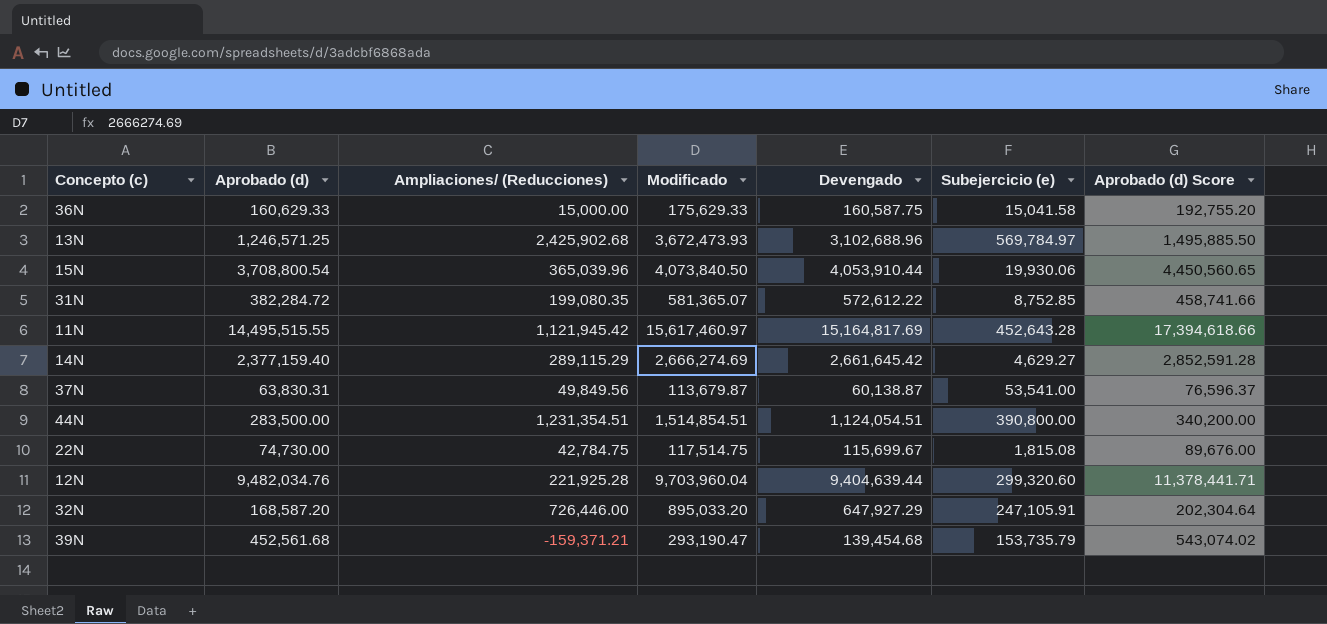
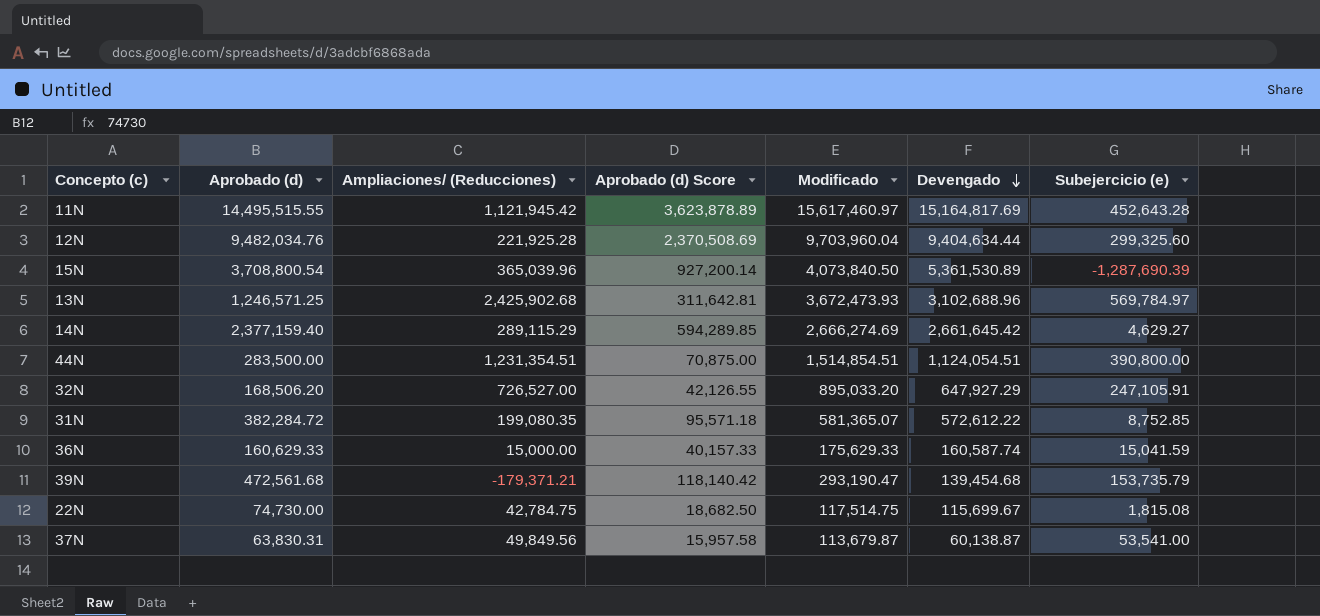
row order: none -> Devengado descending
column Aprobado (d) Score | formula: [Aprobado (d)] * 1.2 -> [Aprobado (d)] * 0.25
column Aprobado (d) Score | position: 7 -> 4
12N | Devengado: 9,404,639.44 -> 9,404,634.44
12N | Subejercicio (e): 299,320.60 -> 299,325.60
15N | Devengado: 4,053,910.44 -> 5,361,530.89
15N | Subejercicio (e): 19,930.06 -> -1,287,690.39
32N | Aprobado (d): 168,587.20 -> 168,506.20
32N | Ampliaciones/ (Reducciones): 726,446.00 -> 726,527.00
36N | Devengado: 160,587.75 -> 160,587.74
36N | Subejercicio (e): 15,041.58 -> 15,041.59
39N | Aprobado (d): 452,561.68 -> 472,561.68
39N | Ampliaciones/ (Reducciones): -159,371.21 -> -179,371.21

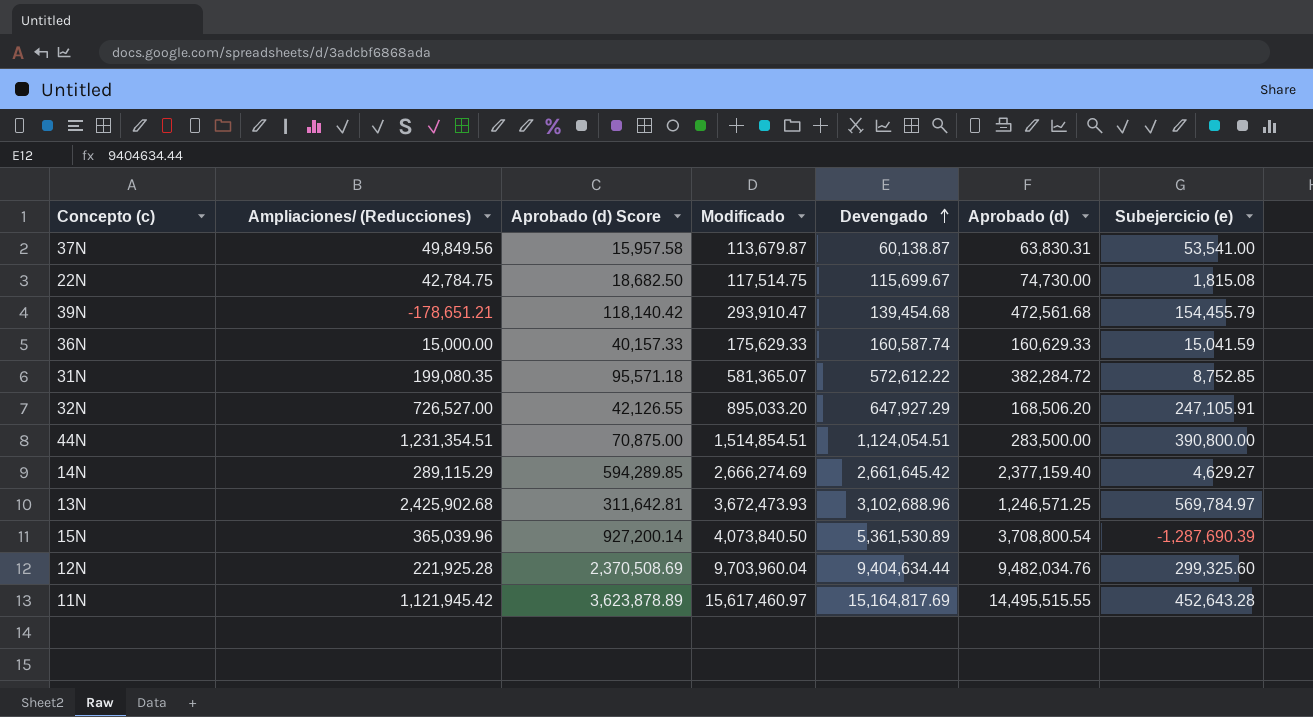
row order: Devengado descending -> Devengado ascending
column Aprobado (d) | position: 2 -> 6
39N | Ampliaciones/ (Reducciones): -179,371.21 -> -178,651.21
39N | Modificado: 293,190.47 -> 293,910.47
39N | Subejercicio (e): 153,735.79 -> 154,455.79

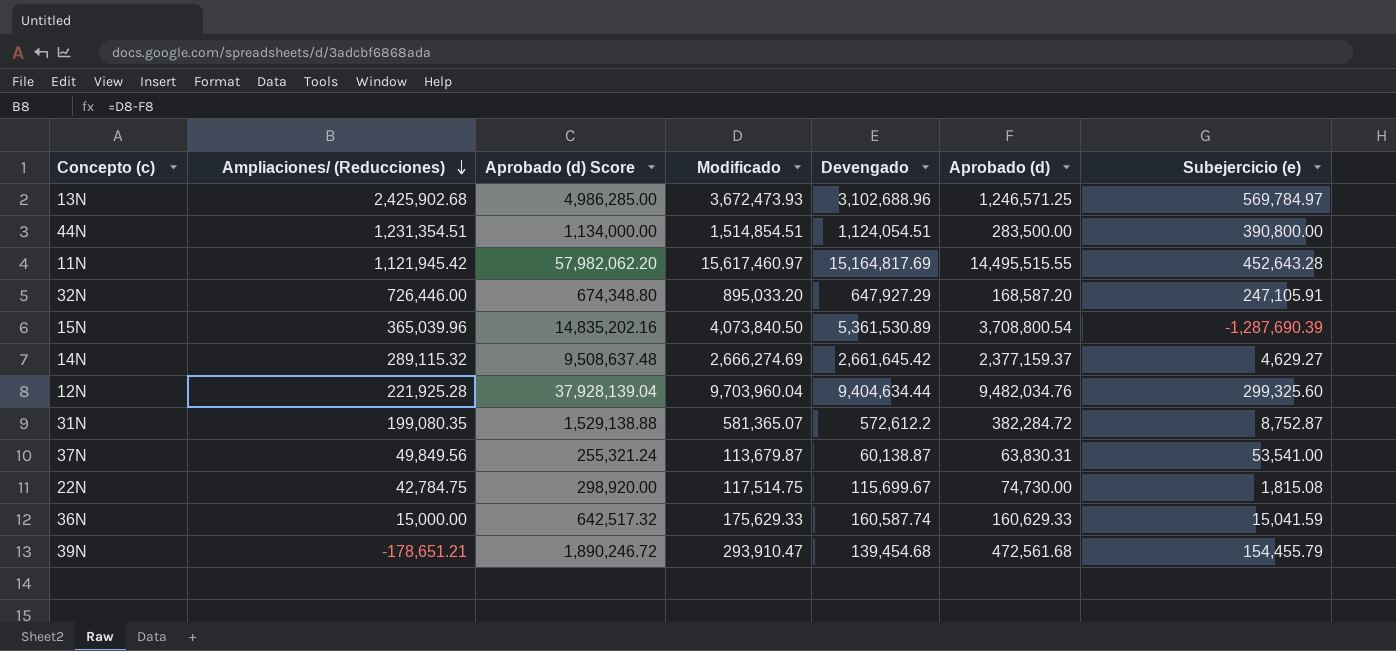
row order: Devengado ascending -> Ampliaciones/ (Reducciones) descending
column Aprobado (d) Score | formula: [Aprobado (d)] * 0.25 -> [Aprobado (d)] * 4
32N | Ampliaciones/ (Reducciones): 726,527.00 -> 726,446.00
32N | Aprobado (d): 168,506.20 -> 168,587.20
14N | Ampliaciones/ (Reducciones): 289,115.29 -> 289,115.32
14N | Aprobado (d): 2,377,159.40 -> 2,377,159.37
31N | Devengado: 572,612.22 -> 572,612.2
31N | Subejercicio (e): 8,752.85 -> 8,752.87

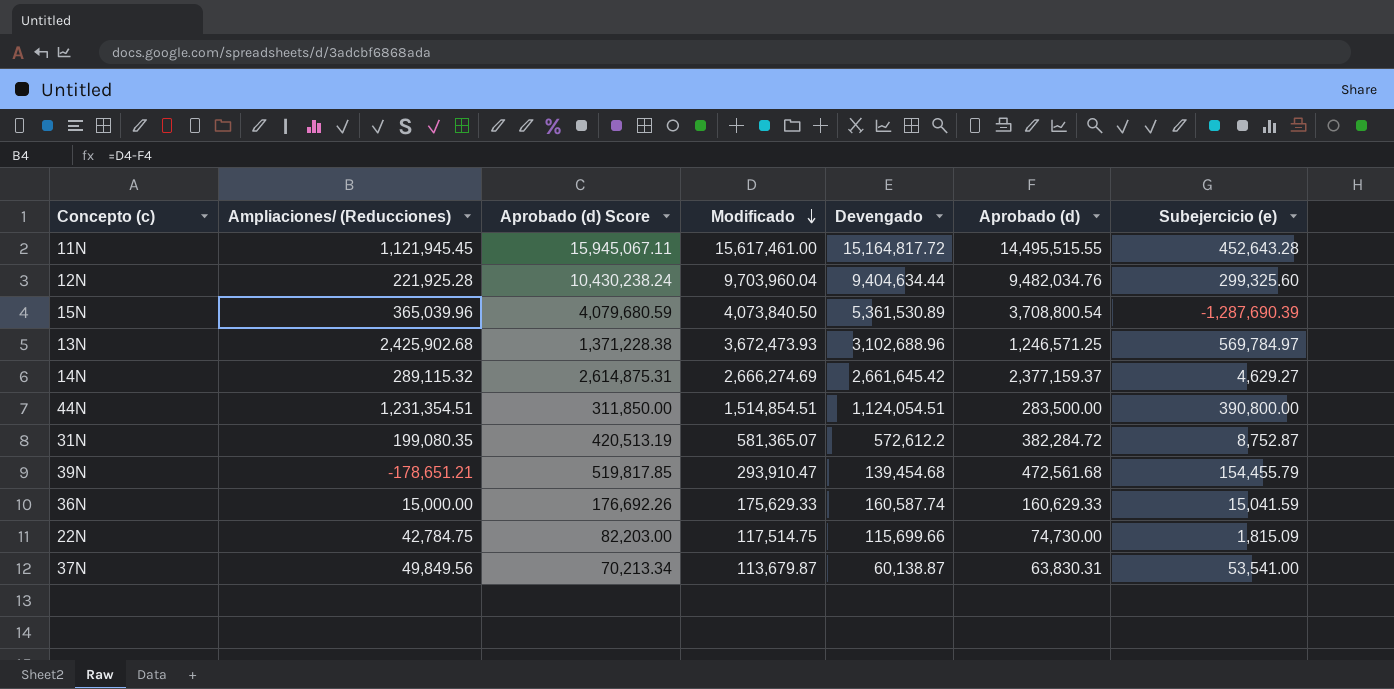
row order: Ampliaciones/ (Reducciones) descending -> Modificado descending
column Aprobado (d) Score | formula: [Aprobado (d)] * 4 -> [Aprobado (d)] * 1.1
row 32N: 726,446.00 | 674,348.80 | 895,033.20 | 647,927.29 | 168,587.20 | 247,105.91 -> none
11N | Ampliaciones/ (Reducciones): 1,121,945.42 -> 1,121,945.45
11N | Modificado: 15,617,460.97 -> 15,617,461.00
11N | Devengado: 15,164,817.69 -> 15,164,817.72
22N | Devengado: 115,699.67 -> 115,699.66
22N | Subejercicio (e): 1,815.08 -> 1,815.09

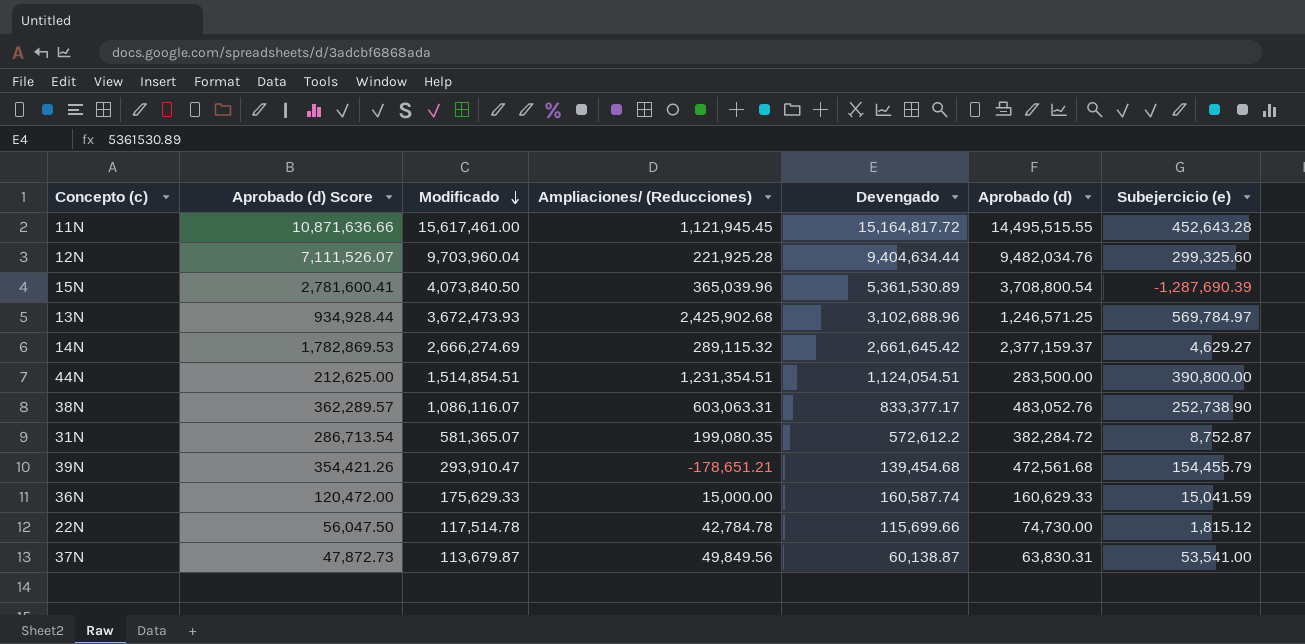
column Aprobado (d) Score | formula: [Aprobado (d)] * 1.1 -> [Aprobado (d)] * 0.75
column Ampliaciones/ (Reducciones) | position: 2 -> 4
row 38N: none -> 362,289.57 | 1,086,116.07 | 603,063.31 | 833,377.17 | 483,052.76 | 252,738.90
22N | Modificado: 117,514.75 -> 117,514.78
22N | Ampliaciones/ (Reducciones): 42,784.75 -> 42,784.78
22N | Subejercicio (e): 1,815.09 -> 1,815.12

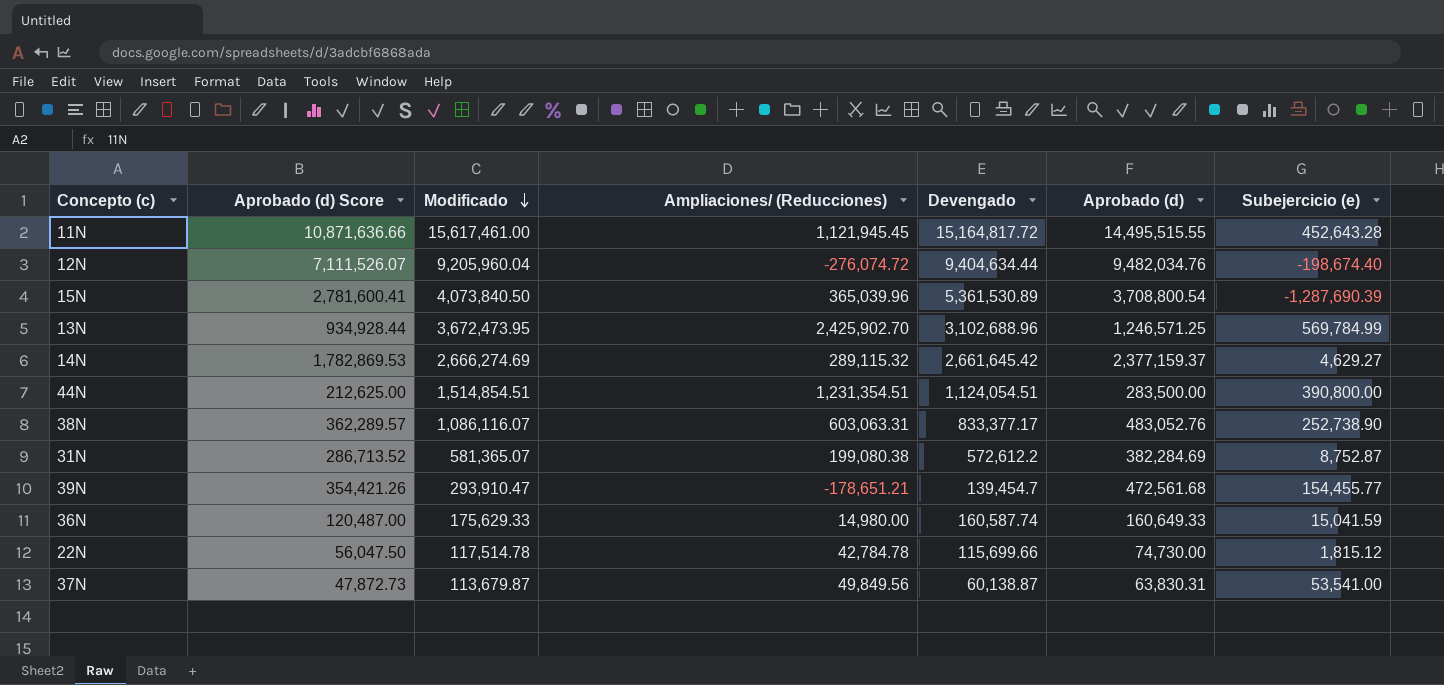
12N | Modificado: 9,703,960.04 -> 9,205,960.04
12N | Ampliaciones/ (Reducciones): 221,925.28 -> -276,074.72
12N | Subejercicio (e): 299,325.60 -> -198,674.40
13N | Modificado: 3,672,473.93 -> 3,672,473.95
13N | Ampliaciones/ (Reducciones): 2,425,902.68 -> 2,425,902.70
13N | Subejercicio (e): 569,784.97 -> 569,784.99
31N | Aprobado (d) Score: 286,713.54 -> 286,713.52
31N | Ampliaciones/ (Reducciones): 199,080.35 -> 199,080.38
31N | Aprobado (d): 382,284.72 -> 382,284.69
39N | Devengado: 139,454.68 -> 139,454.7
39N | Subejercicio (e): 154,455.79 -> 154,455.77
36N | Aprobado (d) Score: 120,472.00 -> 120,487.00
36N | Ampliaciones/ (Reducciones): 15,000.00 -> 14,980.00
36N | Aprobado (d): 160,629.33 -> 160,649.33

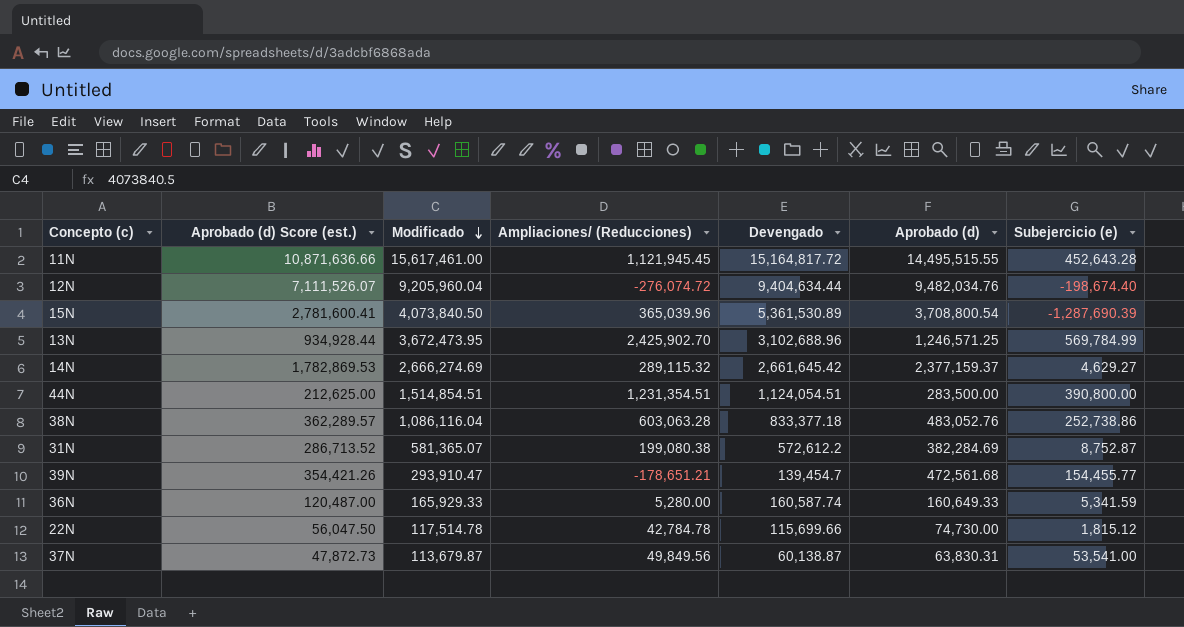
column name: Aprobado (d) Score -> Aprobado (d) Score (est.)
38N | Modificado: 1,086,116.07 -> 1,086,116.04
38N | Ampliaciones/ (Reducciones): 603,063.31 -> 603,063.28
38N | Devengado: 833,377.17 -> 833,377.18
38N | Subejercicio (e): 252,738.90 -> 252,738.86
36N | Modificado: 175,629.33 -> 165,929.33
36N | Ampliaciones/ (Reducciones): 14,980.00 -> 5,280.00
36N | Subejercicio (e): 15,041.59 -> 5,341.59

